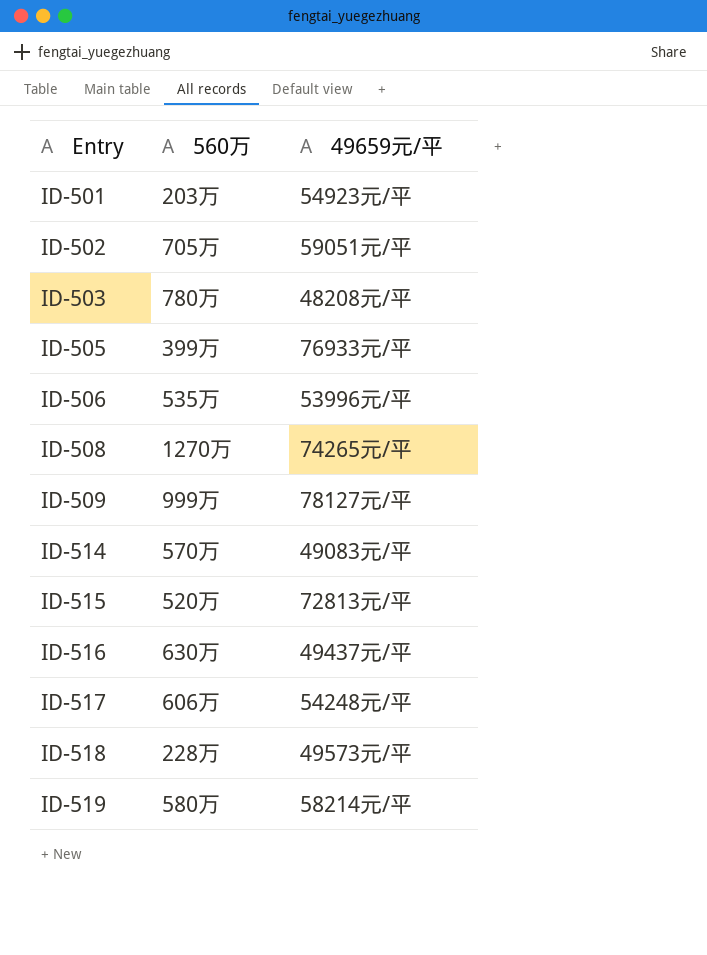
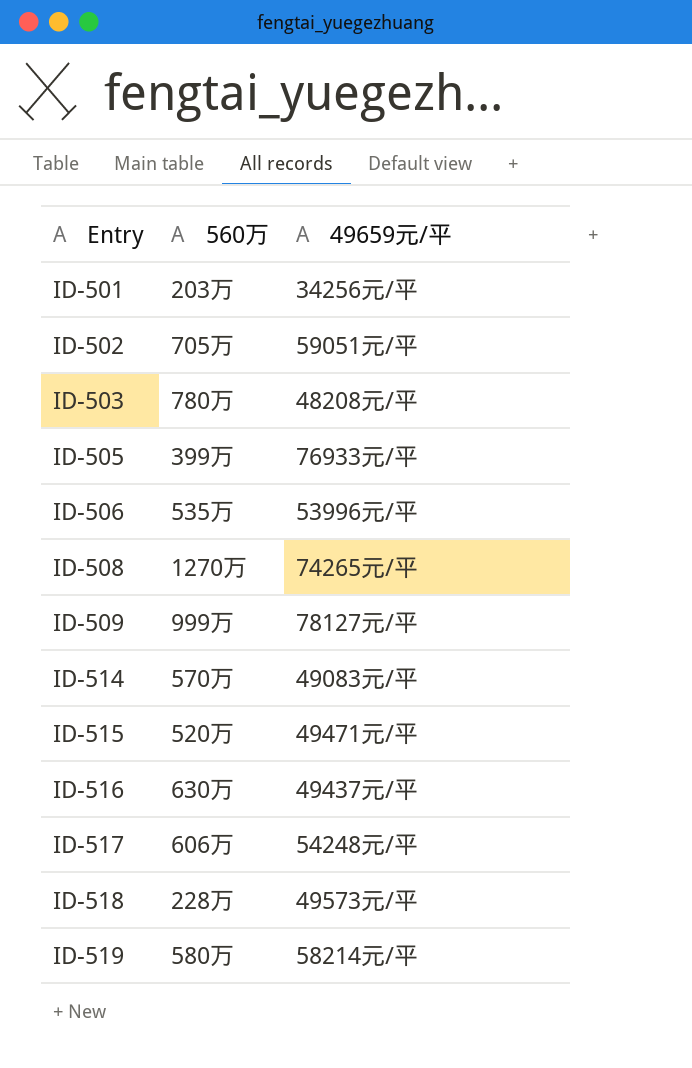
ID-501 | 49659元/平: 54923元/平 -> 34256元/平
ID-515 | 49659元/平: 72813元/平 -> 49471元/平

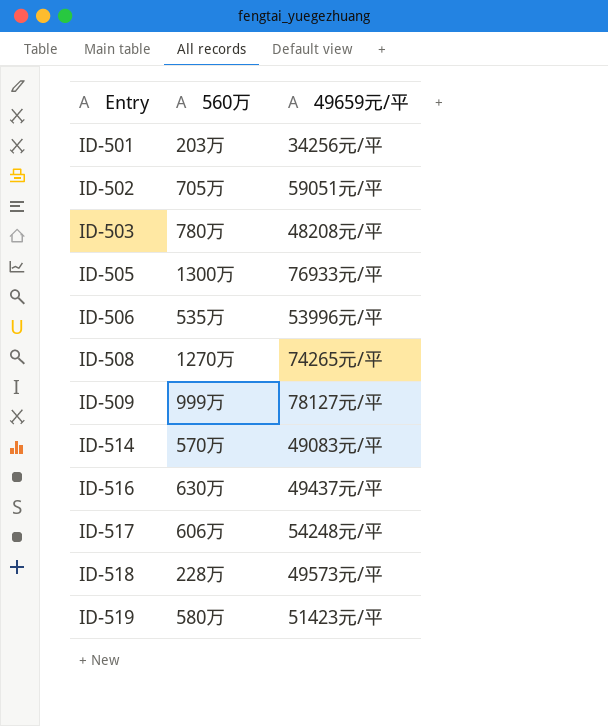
row ID-515: 520万 | 49471元/平 -> none
ID-505 | 560万: 399万 -> 1300万
ID-519 | 49659元/平: 58214元/平 -> 51423元/平

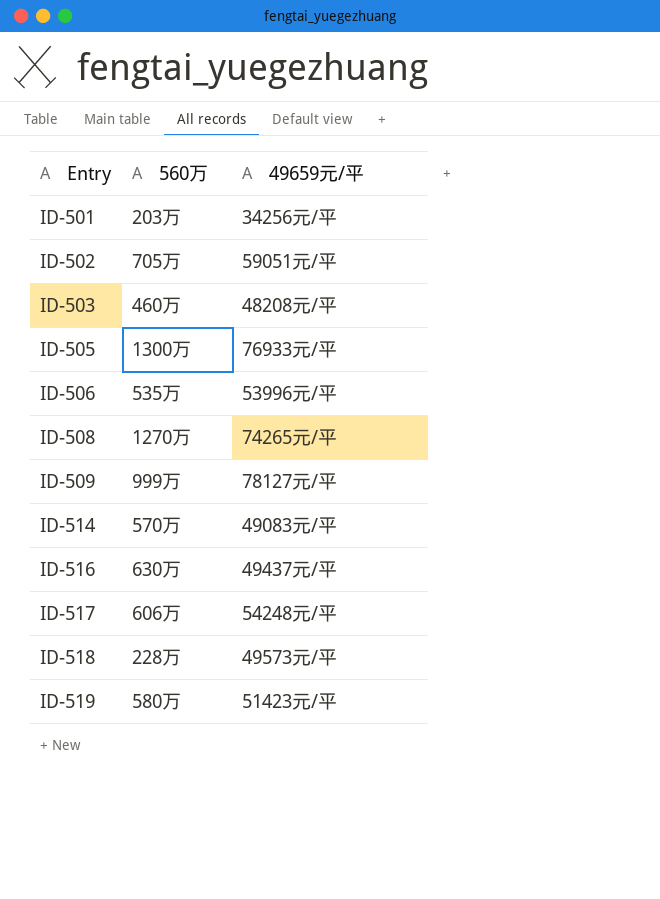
ID-503 | 560万: 780万 -> 460万

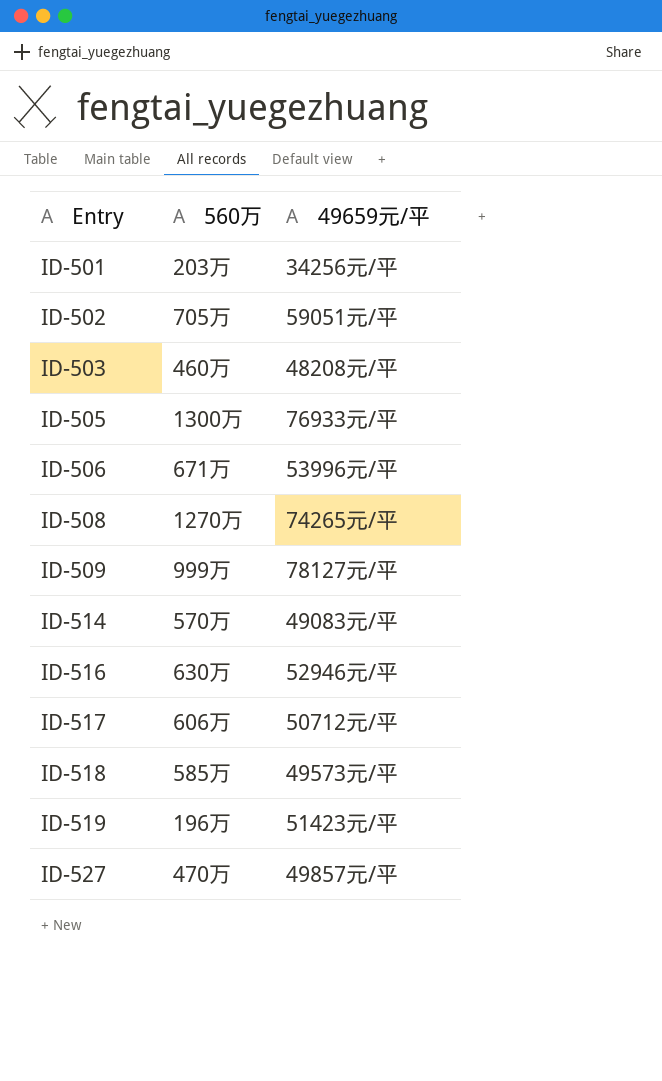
ID-506 | 560万: 535万 -> 671万
ID-516 | 49659元/平: 49437元/平 -> 52946元/平
ID-517 | 49659元/平: 54248元/平 -> 50712元/平
ID-518 | 560万: 228万 -> 585万
ID-519 | 560万: 580万 -> 196万
row ID-527: none -> 470万 | 49857元/平

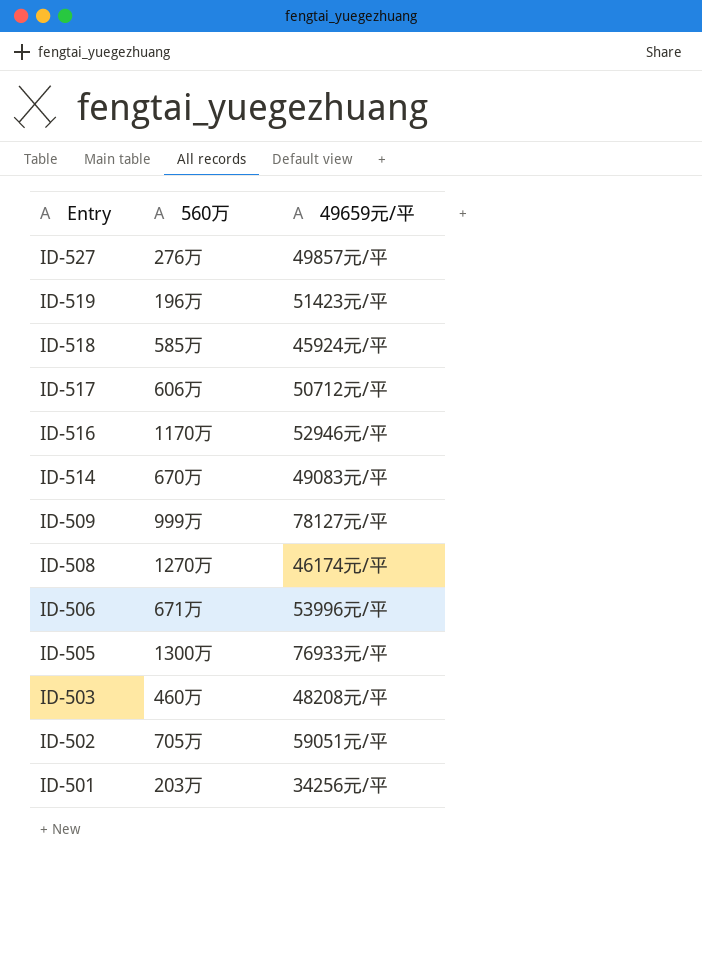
row order: Entry ascending -> Entry descending
ID-527 | 560万: 470万 -> 276万
ID-518 | 49659元/平: 49573元/平 -> 45924元/平
ID-516 | 560万: 630万 -> 1170万
ID-514 | 560万: 570万 -> 670万
ID-508 | 49659元/平: 74265元/平 -> 46174元/平

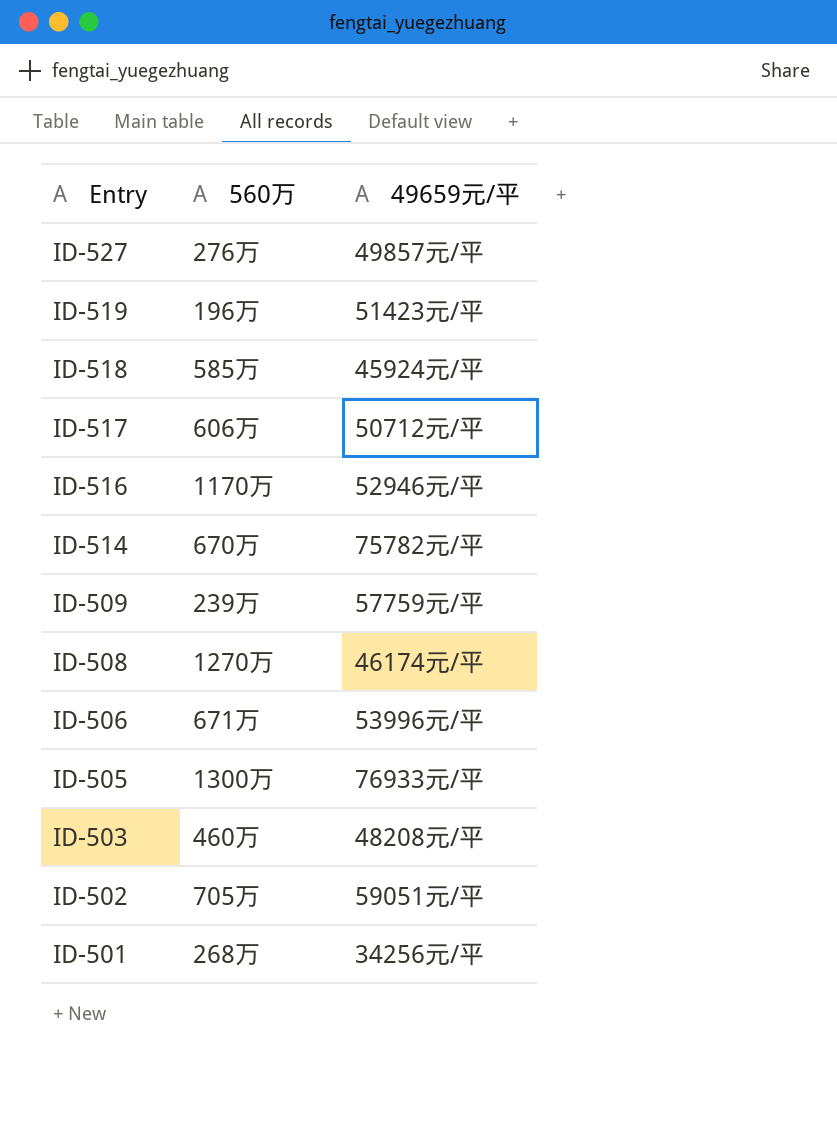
ID-514 | 49659元/平: 49083元/平 -> 75782元/平
ID-509 | 560万: 999万 -> 239万
ID-509 | 49659元/平: 78127元/平 -> 57759元/平
ID-501 | 560万: 203万 -> 268万

